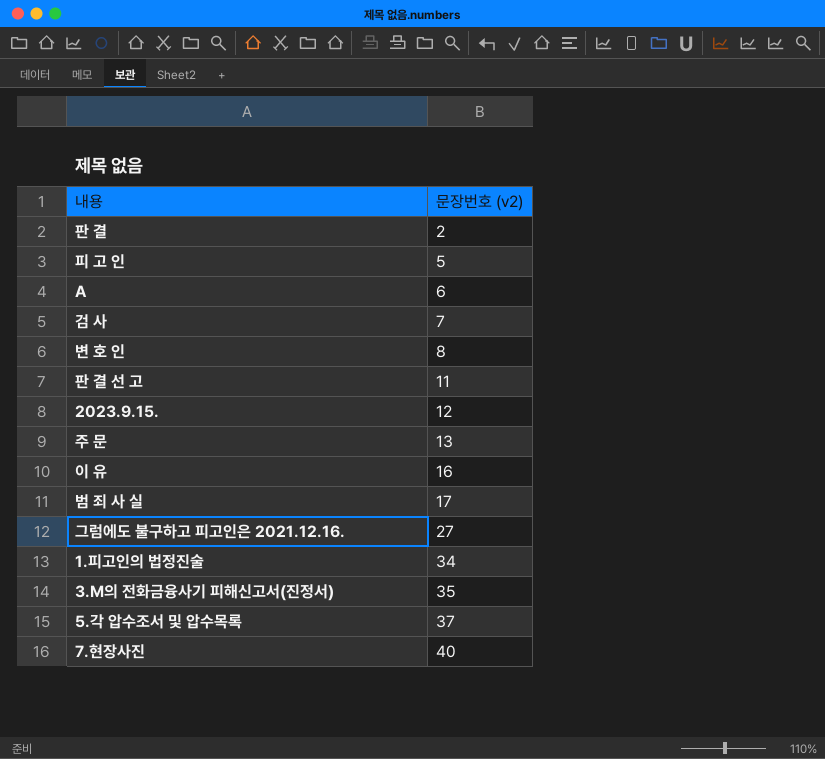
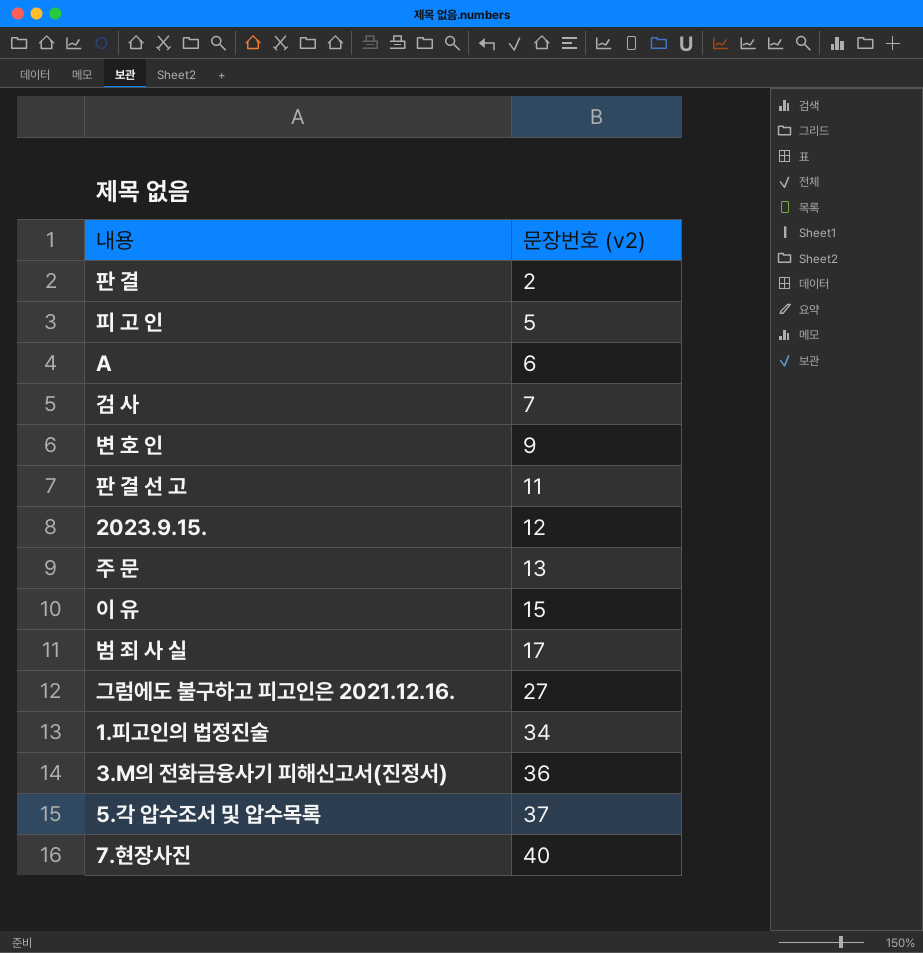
변 호 인 | 문장번호 (v2): 8 -> 9
이 유 | 문장번호 (v2): 16 -> 15
3.M의 전화금융사기 피해신고서(진정서) | 문장번호 (v2): 35 -> 36

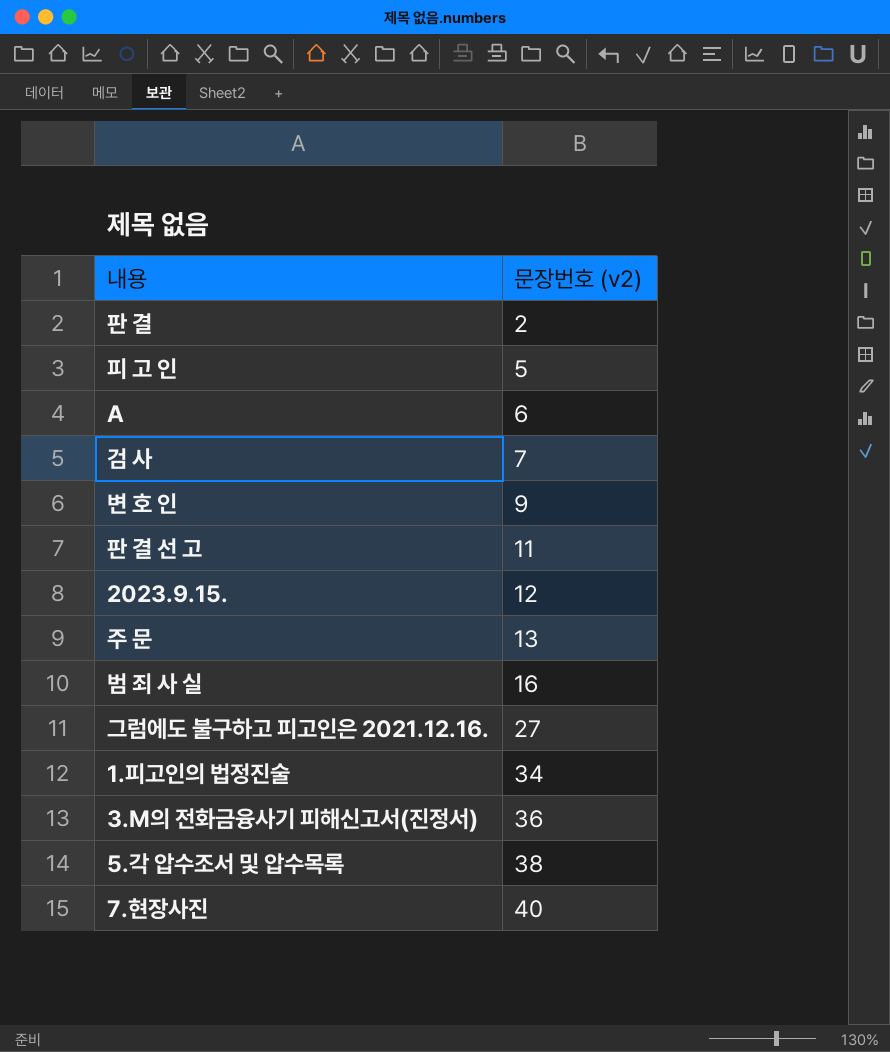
row 이 유: 15 -> none
범 죄 사 실 | 문장번호 (v2): 17 -> 16
5.각 압수조서 및 압수목록 | 문장번호 (v2): 37 -> 38

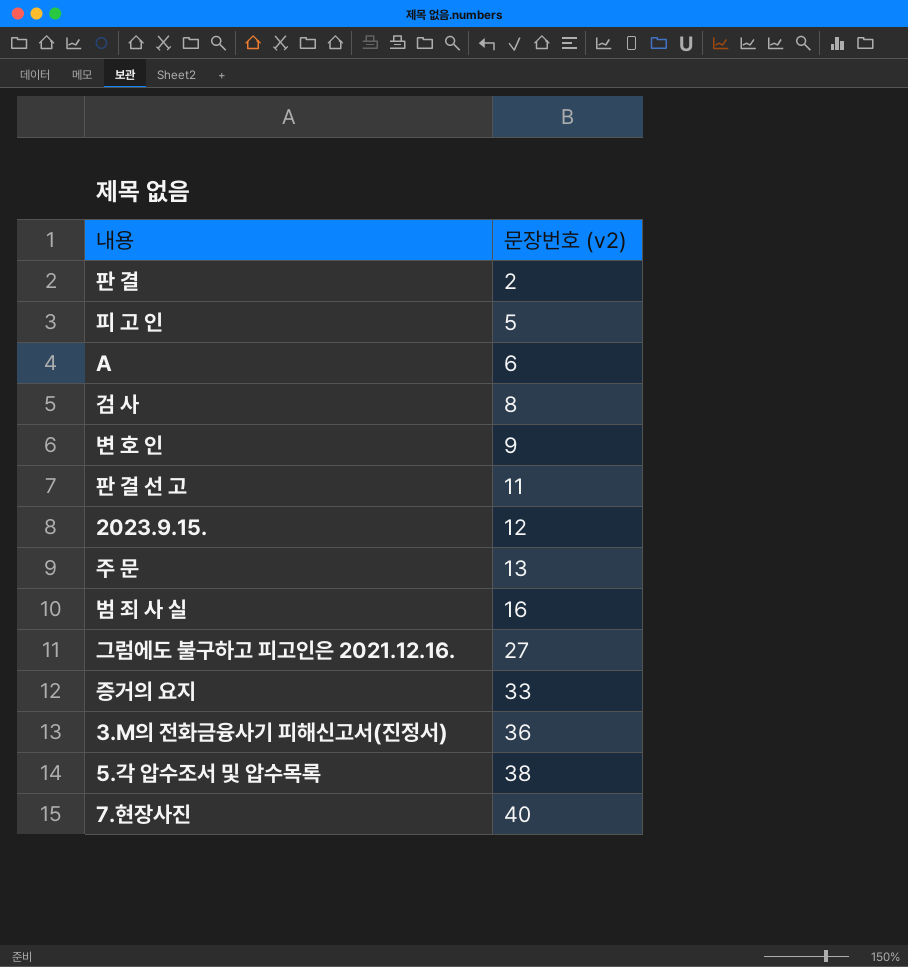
row 1.피고인의 법정진술: 34 -> none
검 사 | 문장번호 (v2): 7 -> 8
row 증거의 요지: none -> 33

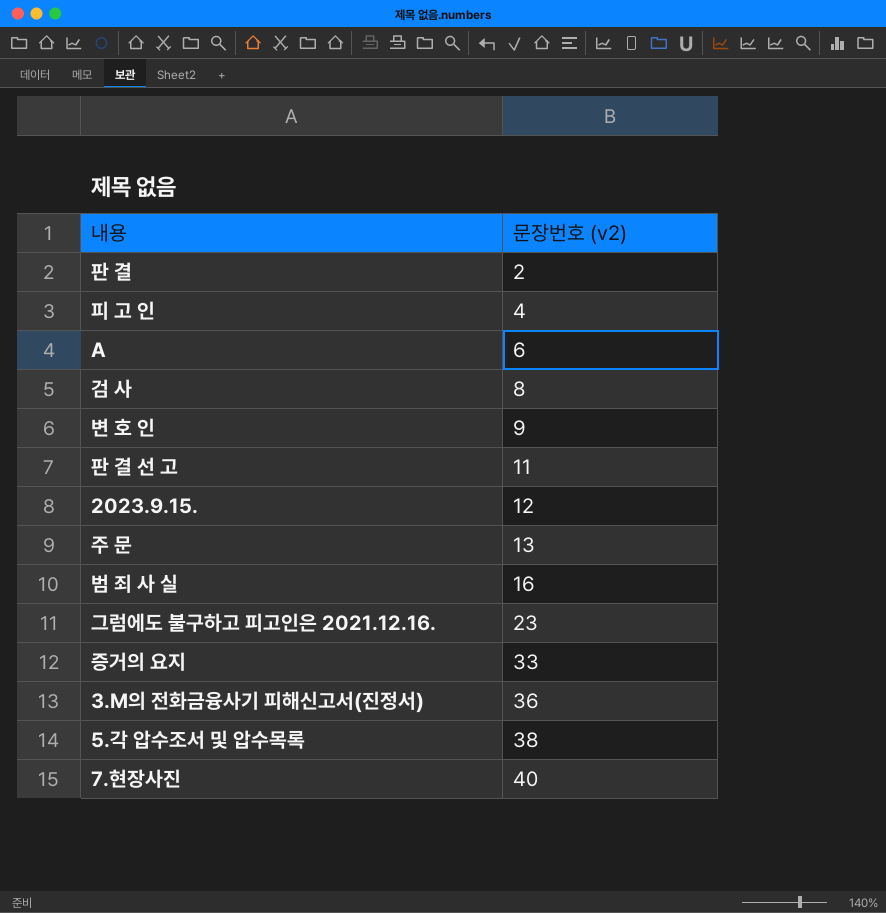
피 고 인 | 문장번호 (v2): 5 -> 4
그럼에도 불구하고 피고인은 2021.12.16. | 문장번호 (v2): 27 -> 23

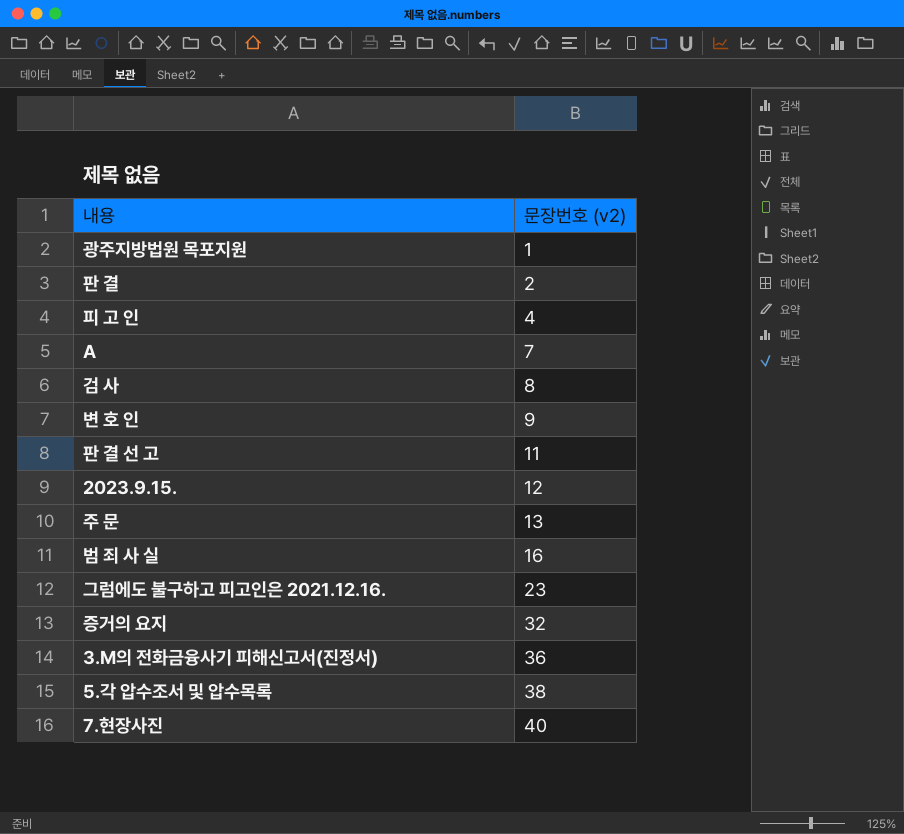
row 광주지방법원 목포지원: none -> 1
A | 문장번호 (v2): 6 -> 7
증거의 요지 | 문장번호 (v2): 33 -> 32

